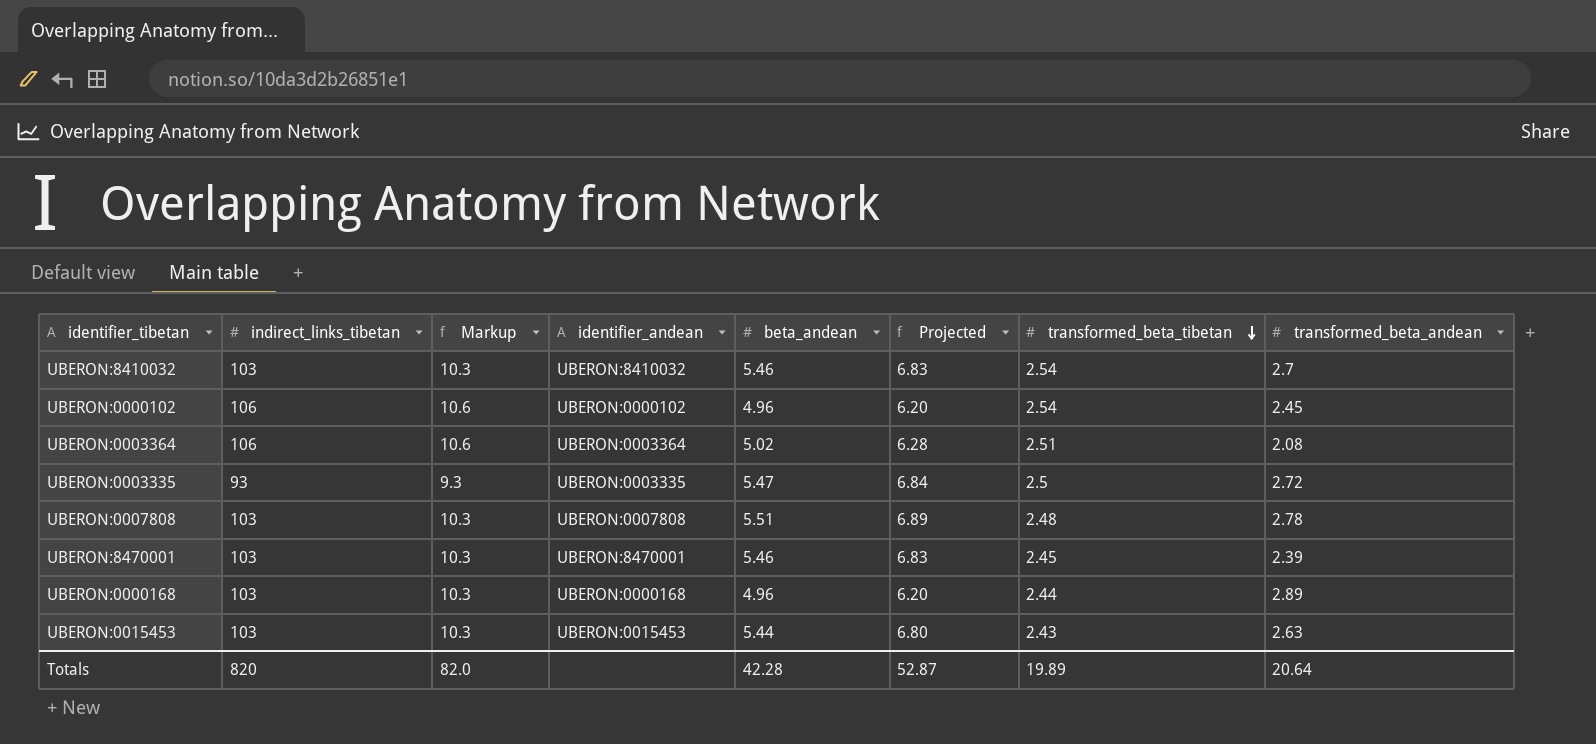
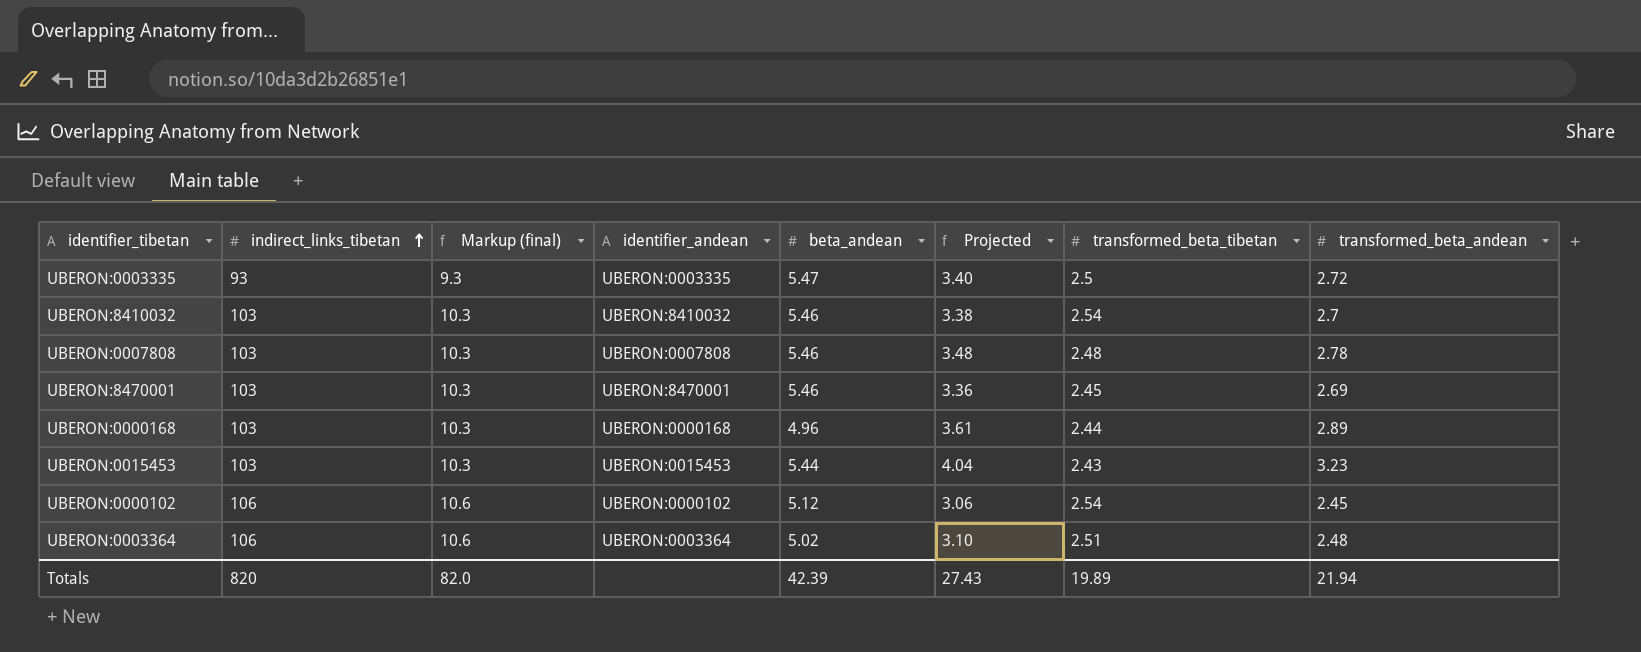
row order: transformed_beta_tibetan descending -> indirect_links_tibetan ascending
column name: Markup -> Markup (final)
column Projected | formula: [beta_andean] * 1.25 -> [transformed_beta_andean] * 1.25
UBERON:0007808 | beta_andean: 5.51 -> 5.46
UBERON:8470001 | transformed_beta_andean: 2.39 -> 2.69
UBERON:0015453 | transformed_beta_andean: 2.63 -> 3.23
UBERON:0000102 | beta_andean: 4.96 -> 5.12
UBERON:0003364 | transformed_beta_andean: 2.08 -> 2.48
Totals | beta_andean: 42.28 -> 42.39
Totals | Projected: 52.87 -> 27.43
Totals | transformed_beta_andean: 20.64 -> 21.94

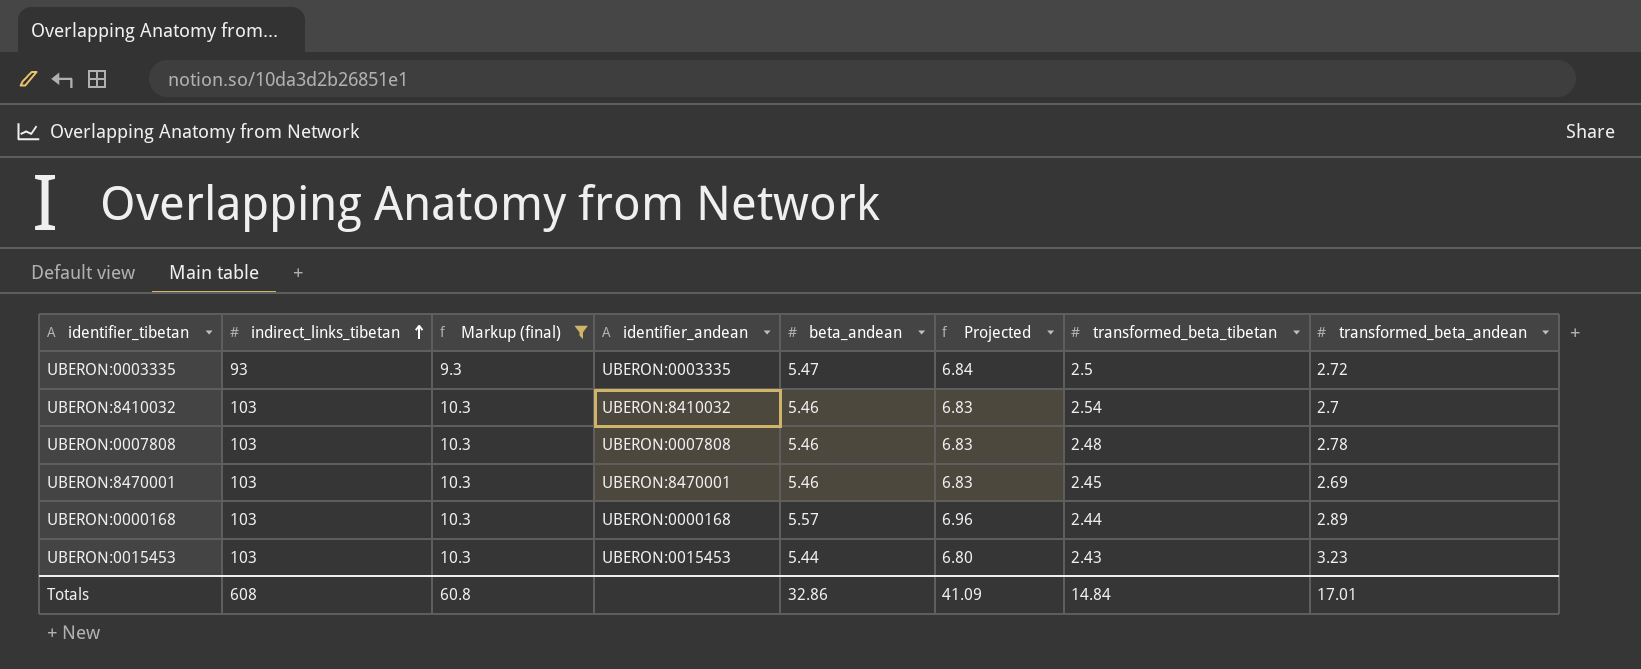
filter: none -> Markup (final) != 10.6
column Projected | formula: [transformed_beta_andean] * 1.25 -> [beta_andean] * 1.25
UBERON:0000168 | beta_andean: 4.96 -> 5.57
Totals | indirect_links_tibetan: 820 -> 608
Totals | Markup (final): 82.0 -> 60.8
Totals | beta_andean: 42.39 -> 32.86
Totals | Projected: 27.43 -> 41.09
Totals | transformed_beta_tibetan: 19.89 -> 14.84
Totals | transformed_beta_andean: 21.94 -> 17.01

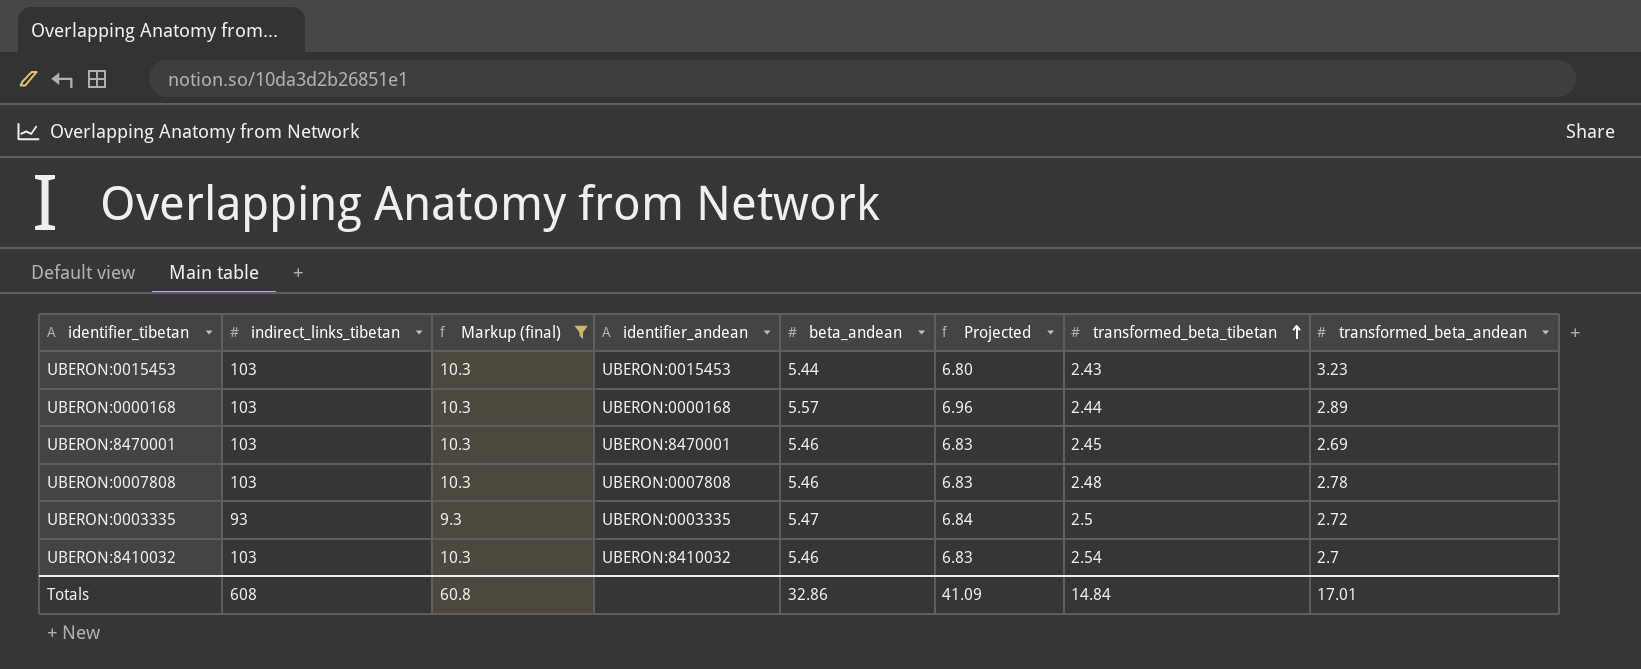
row order: indirect_links_tibetan ascending -> transformed_beta_tibetan ascending

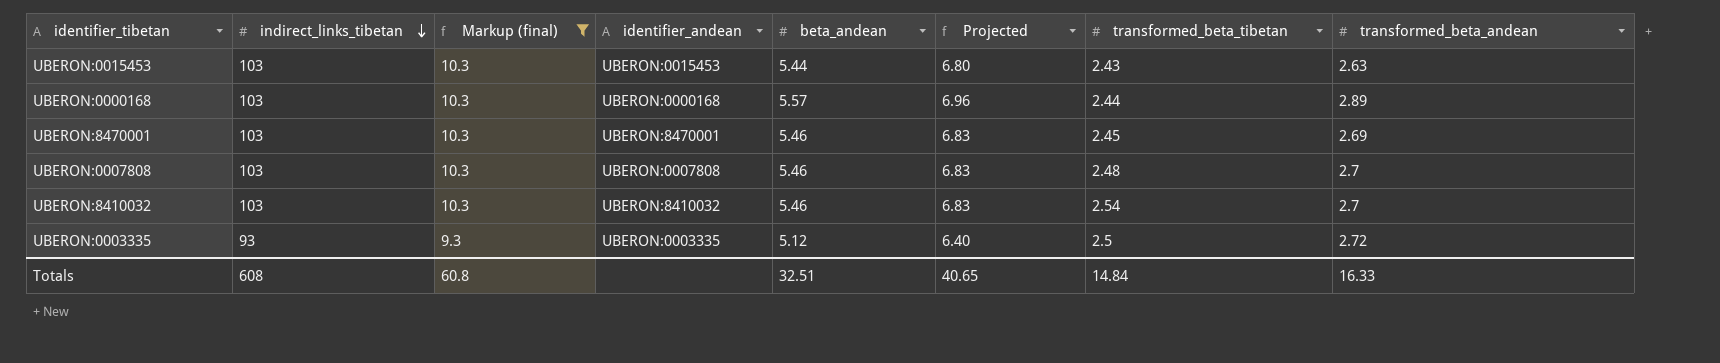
row order: transformed_beta_tibetan ascending -> indirect_links_tibetan descending
UBERON:0015453 | transformed_beta_andean: 3.23 -> 2.63
UBERON:0007808 | transformed_beta_andean: 2.78 -> 2.7
UBERON:0003335 | beta_andean: 5.47 -> 5.12
UBERON:0003335 | Projected: 6.84 -> 6.40
Totals | beta_andean: 32.86 -> 32.51
Totals | Projected: 41.09 -> 40.65
Totals | transformed_beta_andean: 17.01 -> 16.33

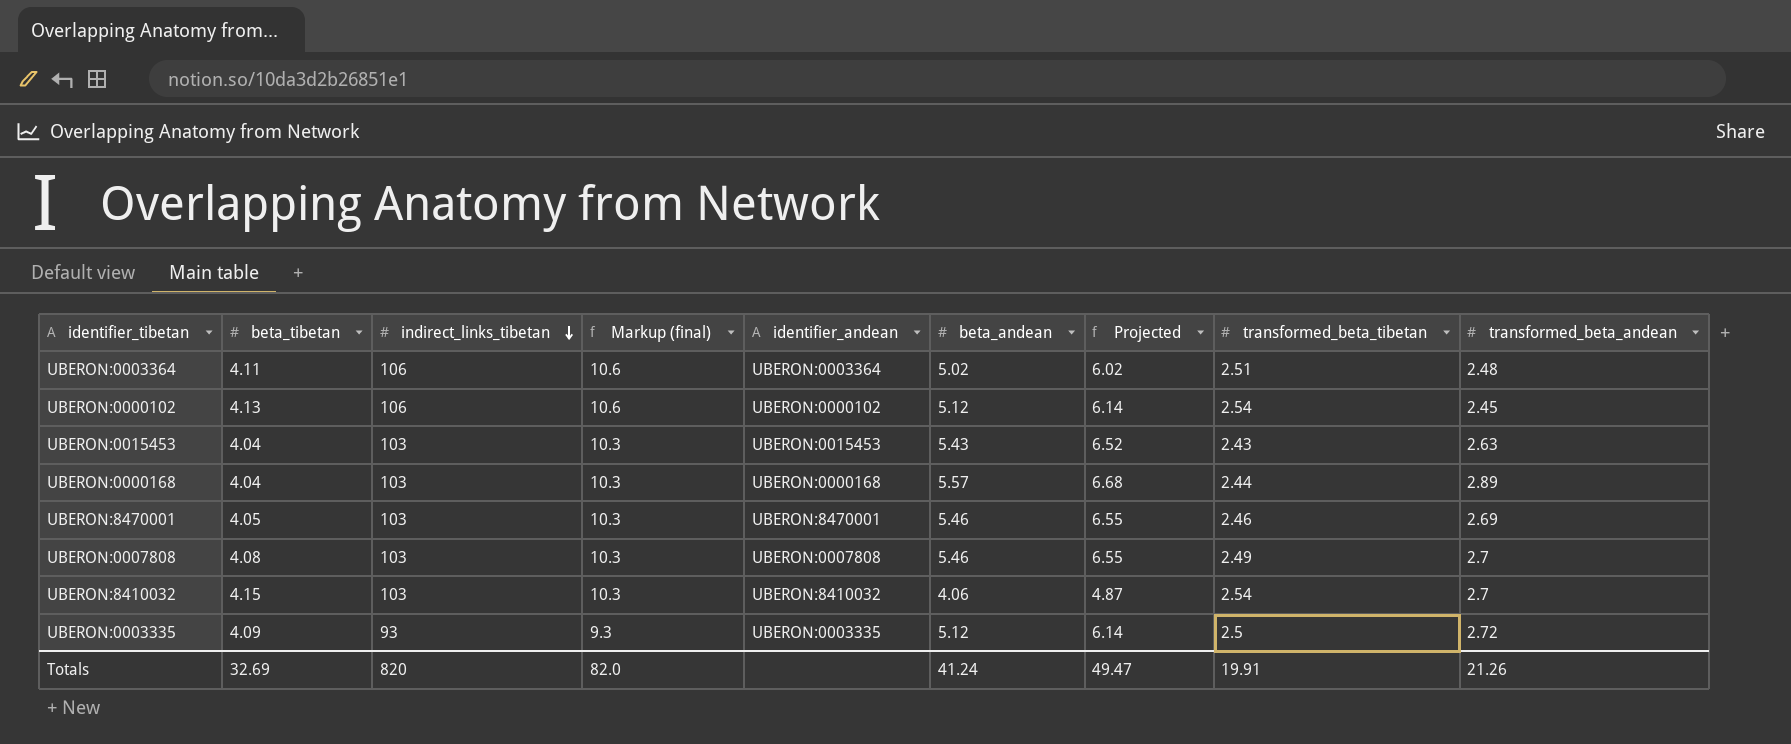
filter: Markup (final) != 10.6 -> none
column beta_tibetan | position: none -> 2
column Projected | formula: [beta_andean] * 1.25 -> [beta_andean] * 1.2
UBERON:0015453 | beta_andean: 5.44 -> 5.43
UBERON:8470001 | transformed_beta_tibetan: 2.45 -> 2.46
UBERON:0007808 | transformed_beta_tibetan: 2.48 -> 2.49
UBERON:8410032 | beta_andean: 5.46 -> 4.06
Totals | indirect_links_tibetan: 608 -> 820
Totals | Markup (final): 60.8 -> 82.0
Totals | beta_andean: 32.51 -> 41.24
Totals | Projected: 40.65 -> 49.47
Totals | transformed_beta_tibetan: 14.84 -> 19.91
Totals | transformed_beta_andean: 16.33 -> 21.26

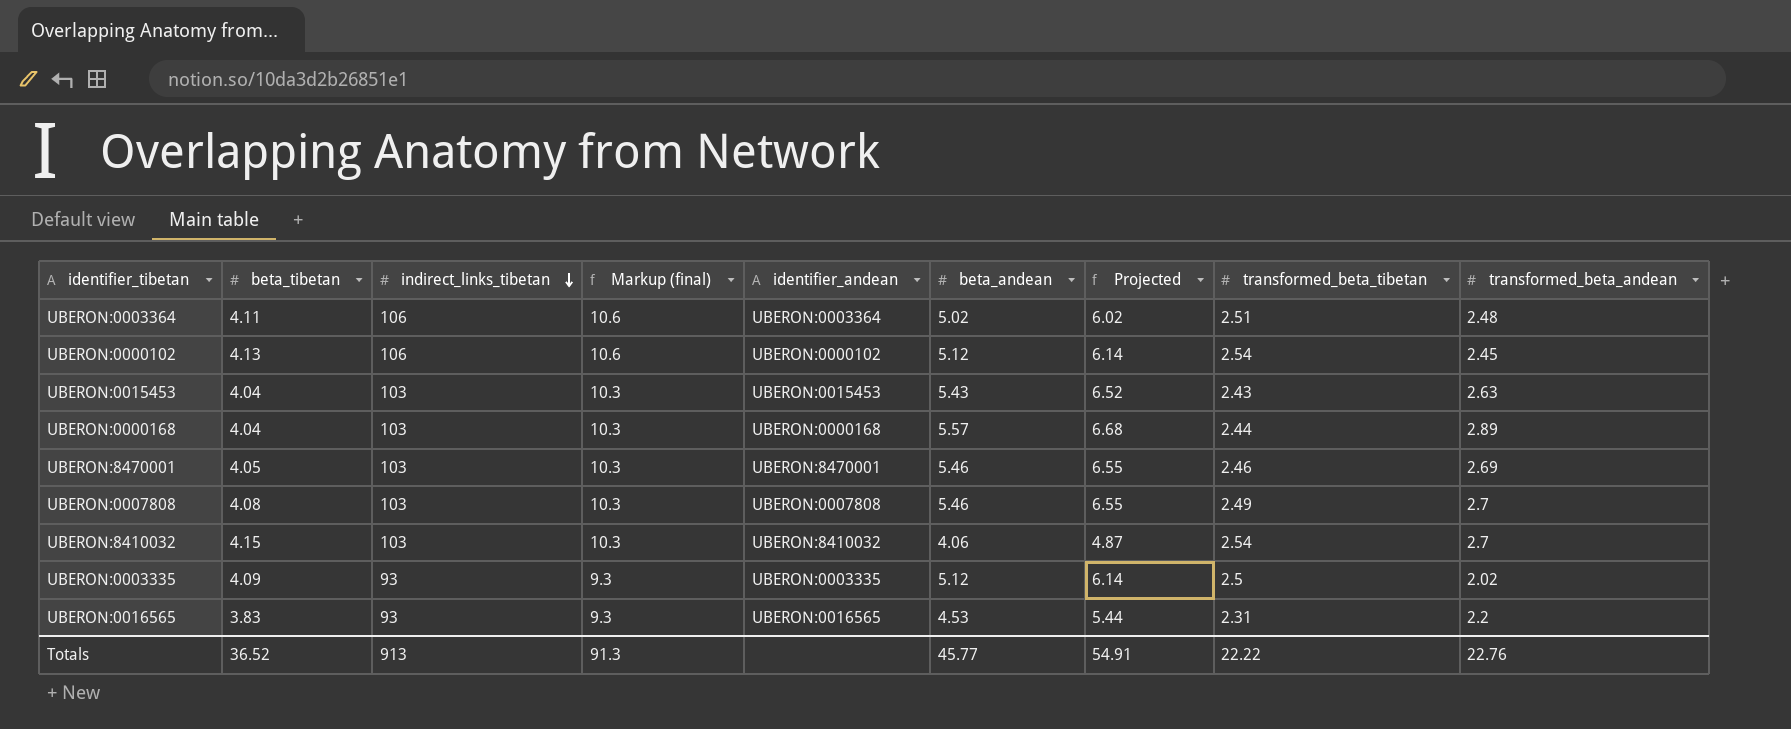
UBERON:0003335 | transformed_beta_andean: 2.72 -> 2.02
row UBERON:0016565: none -> 3.83 | 93 | 9.3 | UBERON:0016565 | 4.53 | 5.44 | 2.31 | 2.2
Totals | beta_tibetan: 32.69 -> 36.52
Totals | indirect_links_tibetan: 820 -> 913
Totals | Markup (final): 82.0 -> 91.3
Totals | beta_andean: 41.24 -> 45.77
Totals | Projected: 49.47 -> 54.91
Totals | transformed_beta_tibetan: 19.91 -> 22.22
Totals | transformed_beta_andean: 21.26 -> 22.76

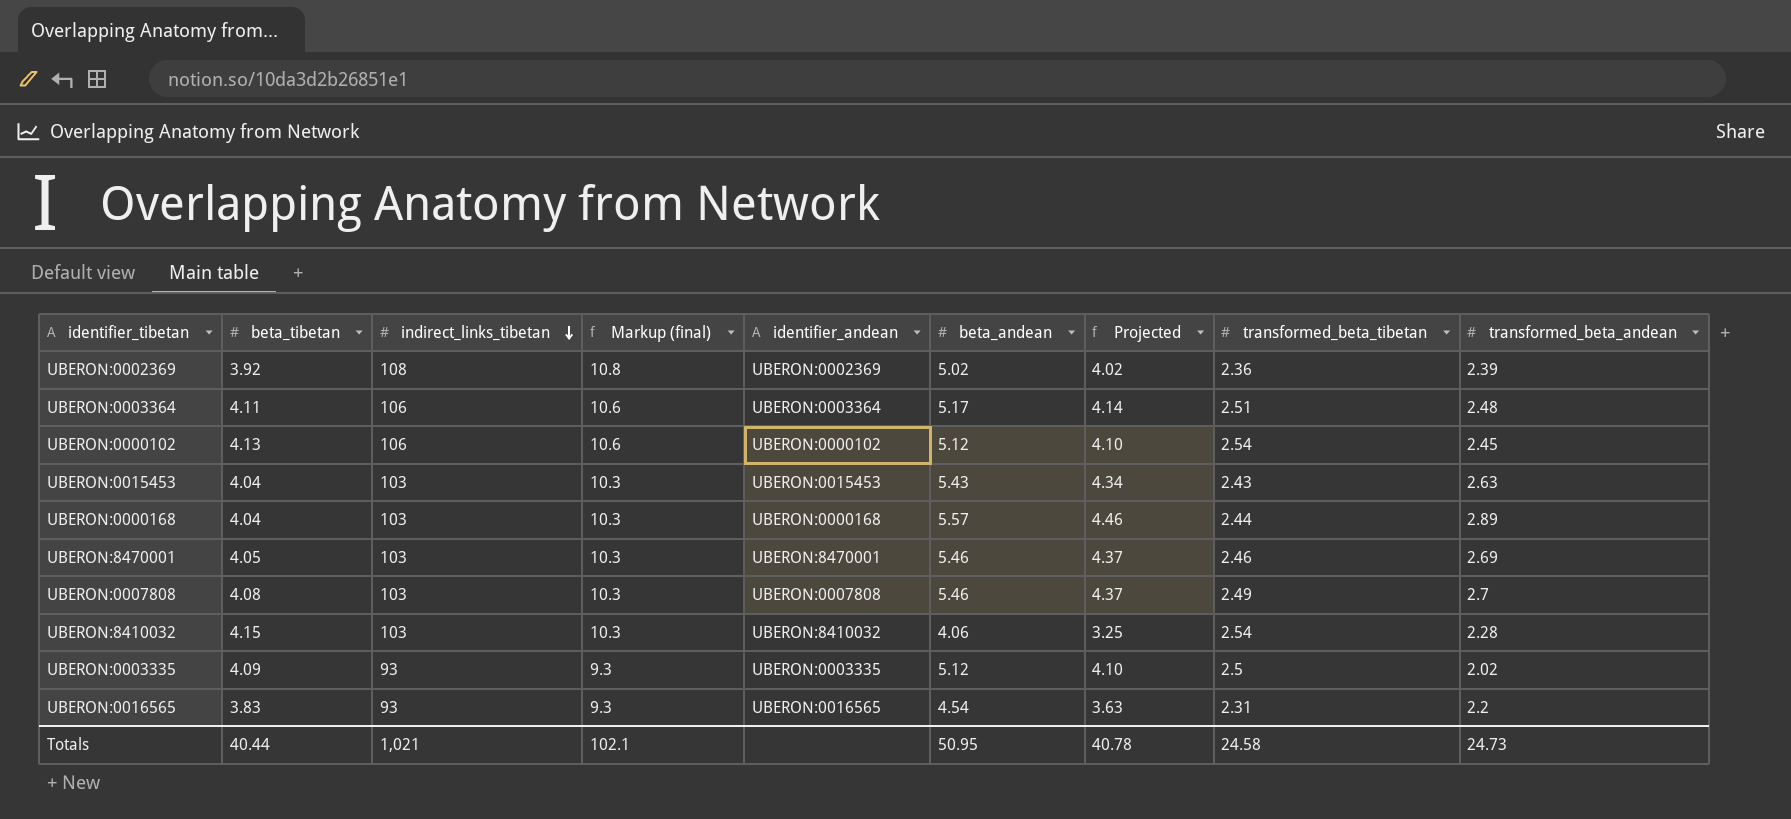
column Projected | formula: [beta_andean] * 1.2 -> [beta_andean] * 0.8
row UBERON:0002369: none -> 3.92 | 108 | 10.8 | UBERON:0002369 | 5.02 | 4.02 | 2.36 | 2.39
UBERON:0003364 | beta_andean: 5.02 -> 5.17
UBERON:8410032 | transformed_beta_andean: 2.7 -> 2.28
UBERON:0016565 | beta_andean: 4.53 -> 4.54
Totals | beta_tibetan: 36.52 -> 40.44
Totals | indirect_links_tibetan: 913 -> 1,021
Totals | Markup (final): 91.3 -> 102.1
Totals | beta_andean: 45.77 -> 50.95
Totals | Projected: 54.91 -> 40.78
Totals | transformed_beta_tibetan: 22.22 -> 24.58
Totals | transformed_beta_andean: 22.76 -> 24.73

